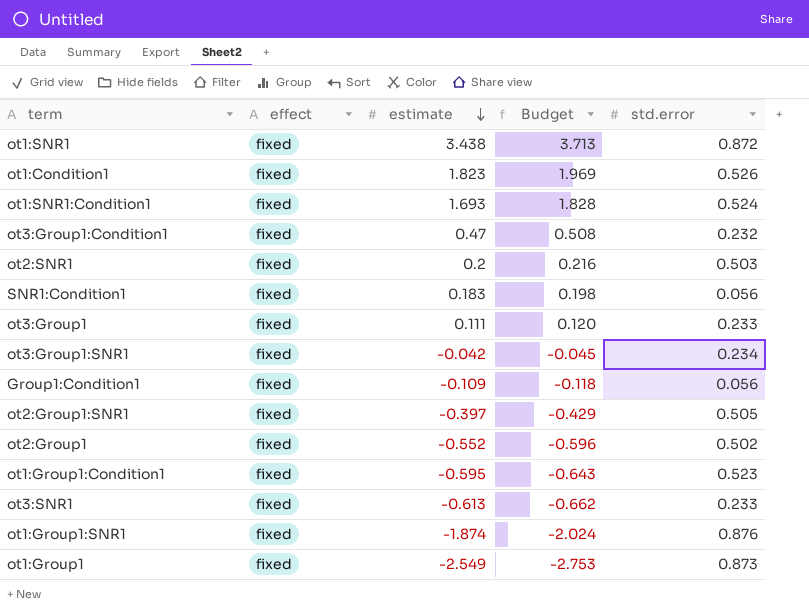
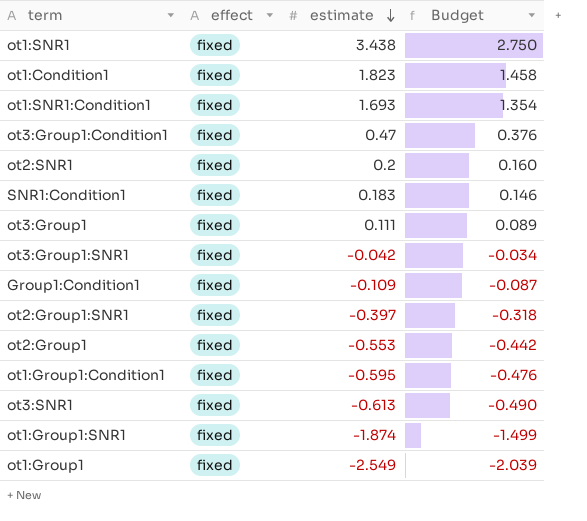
column std.error | position: 5 -> none
column Budget | formula: [estimate] * 1.08 -> [estimate] * 0.8
ot2:Group1 | estimate: -0.552 -> -0.553

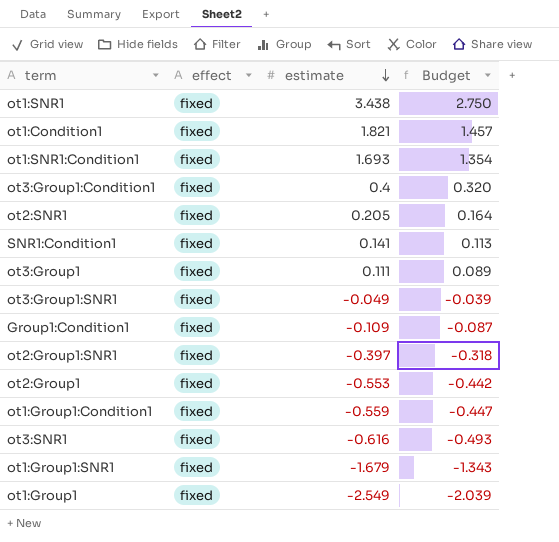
ot1:Condition1 | estimate: 1.823 -> 1.821
ot1:Condition1 | Budget: 1.458 -> 1.457
ot3:Group1:Condition1 | estimate: 0.47 -> 0.4
ot3:Group1:Condition1 | Budget: 0.376 -> 0.320
ot2:SNR1 | estimate: 0.2 -> 0.205
ot2:SNR1 | Budget: 0.160 -> 0.164
SNR1:Condition1 | estimate: 0.183 -> 0.141
SNR1:Condition1 | Budget: 0.146 -> 0.113
ot3:Group1:SNR1 | estimate: -0.042 -> -0.049
ot3:Group1:SNR1 | Budget: -0.034 -> -0.039
ot1:Group1:Condition1 | estimate: -0.595 -> -0.559
ot1:Group1:Condition1 | Budget: -0.476 -> -0.447
ot3:SNR1 | estimate: -0.613 -> -0.616
ot3:SNR1 | Budget: -0.490 -> -0.493
ot1:Group1:SNR1 | estimate: -1.874 -> -1.679
ot1:Group1:SNR1 | Budget: -1.499 -> -1.343

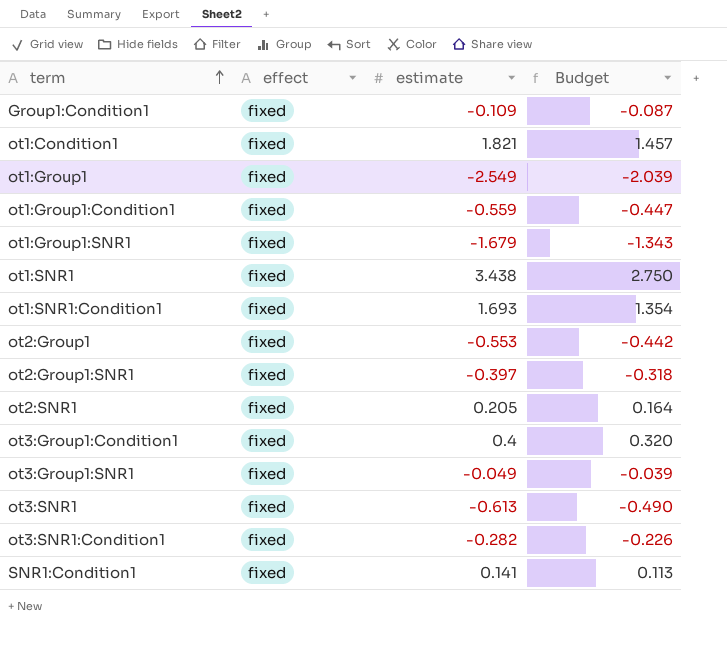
row order: estimate descending -> term ascending
row ot3:Group1: fixed | 0.111 | 0.089 -> none
ot3:SNR1 | estimate: -0.616 -> -0.613
ot3:SNR1 | Budget: -0.493 -> -0.490
row ot3:SNR1:Condition1: none -> fixed | -0.282 | -0.226

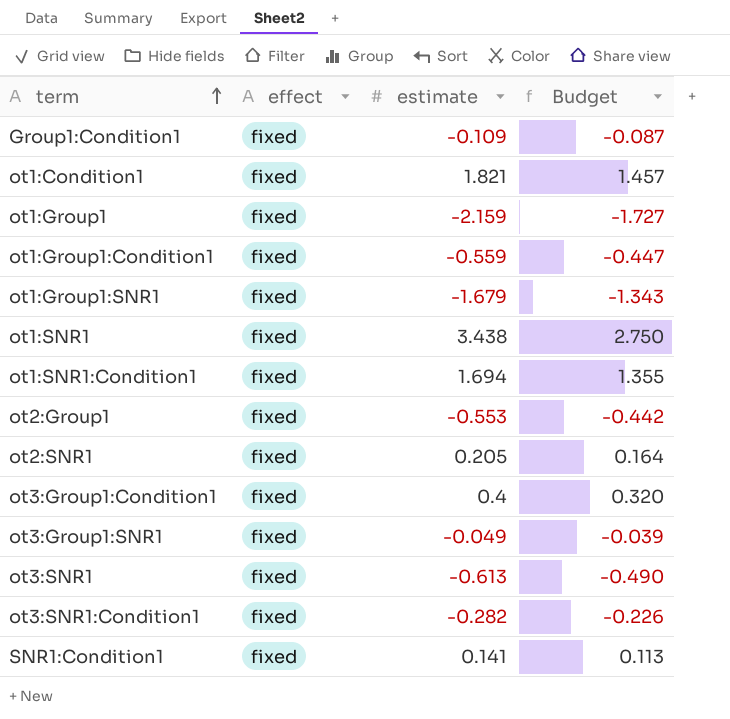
row ot2:Group1:SNR1: fixed | -0.397 | -0.318 -> none
ot1:Group1 | estimate: -2.549 -> -2.159
ot1:Group1 | Budget: -2.039 -> -1.727
ot1:SNR1:Condition1 | estimate: 1.693 -> 1.694
ot1:SNR1:Condition1 | Budget: 1.354 -> 1.355

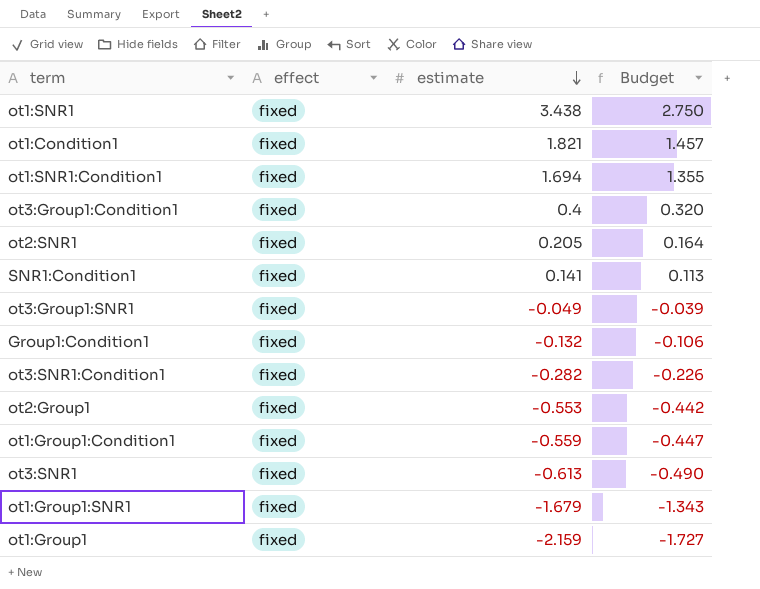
row order: term ascending -> estimate descending
Group1:Condition1 | estimate: -0.109 -> -0.132
Group1:Condition1 | Budget: -0.087 -> -0.106

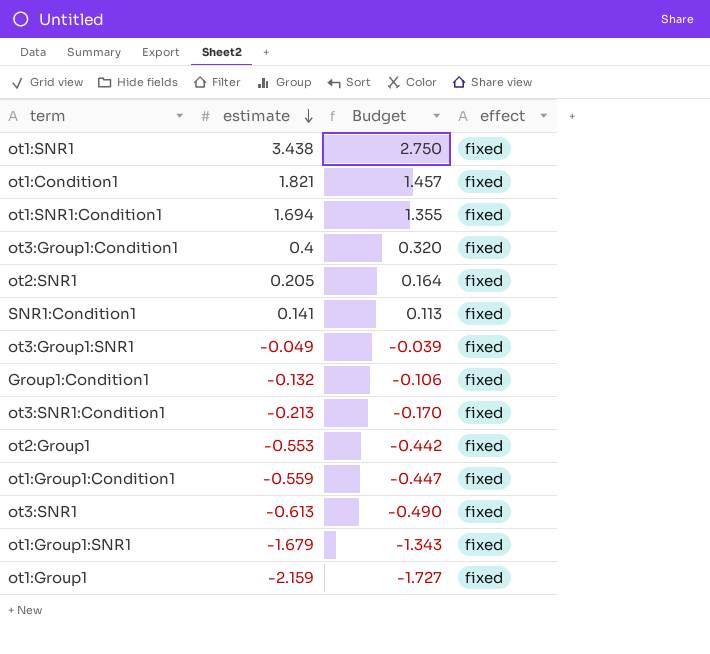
column effect | position: 2 -> 4
ot3:SNR1:Condition1 | estimate: -0.282 -> -0.213
ot3:SNR1:Condition1 | Budget: -0.226 -> -0.170

